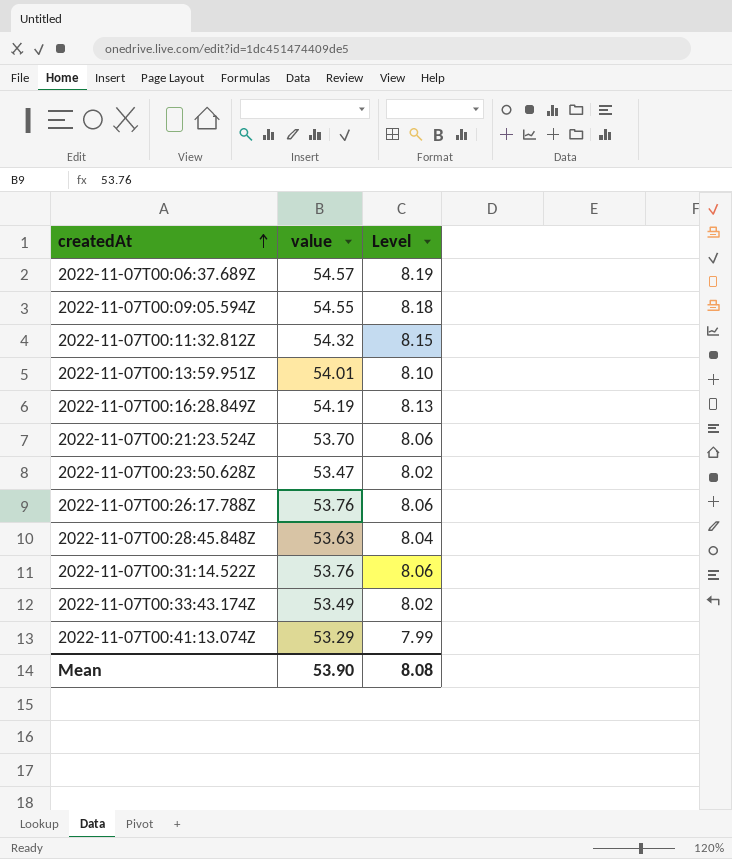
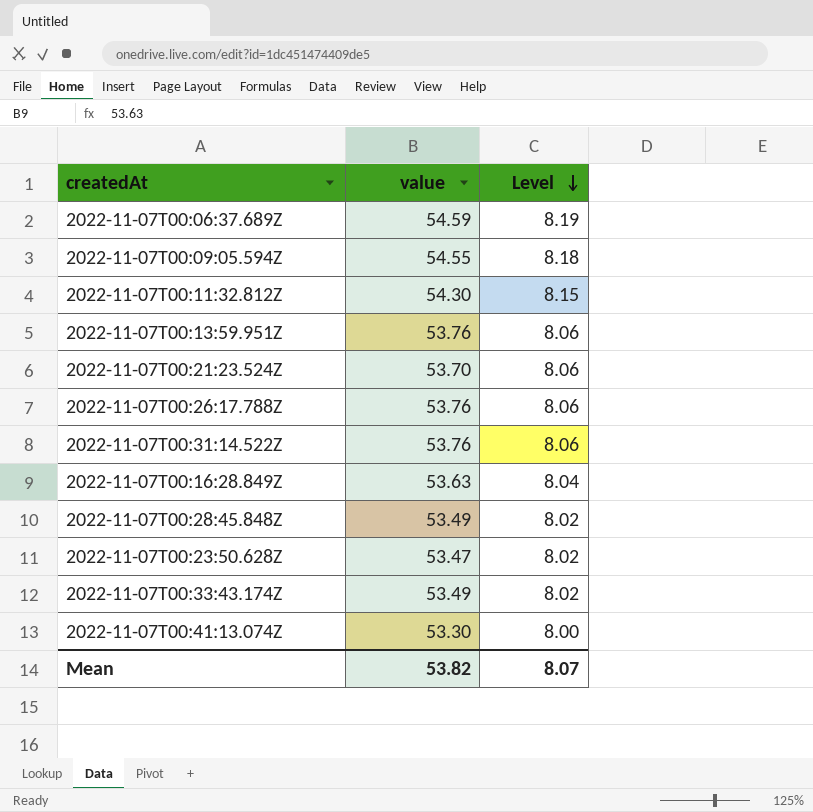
row order: createdAt ascending -> Level descending
2022-11-07T00:06:37.689Z | value: 54.57 -> 54.59
2022-11-07T00:11:32.812Z | value: 54.32 -> 54.30
2022-11-07T00:13:59.951Z | value: 54.01 -> 53.76
2022-11-07T00:13:59.951Z | Level: 8.10 -> 8.06
2022-11-07T00:16:28.849Z | value: 54.19 -> 53.63
2022-11-07T00:16:28.849Z | Level: 8.13 -> 8.04
2022-11-07T00:28:45.848Z | value: 53.63 -> 53.49
2022-11-07T00:28:45.848Z | Level: 8.04 -> 8.02
2022-11-07T00:41:13.074Z | value: 53.29 -> 53.30
2022-11-07T00:41:13.074Z | Level: 7.99 -> 8.00
Mean | value: 53.90 -> 53.82
Mean | Level: 8.08 -> 8.07

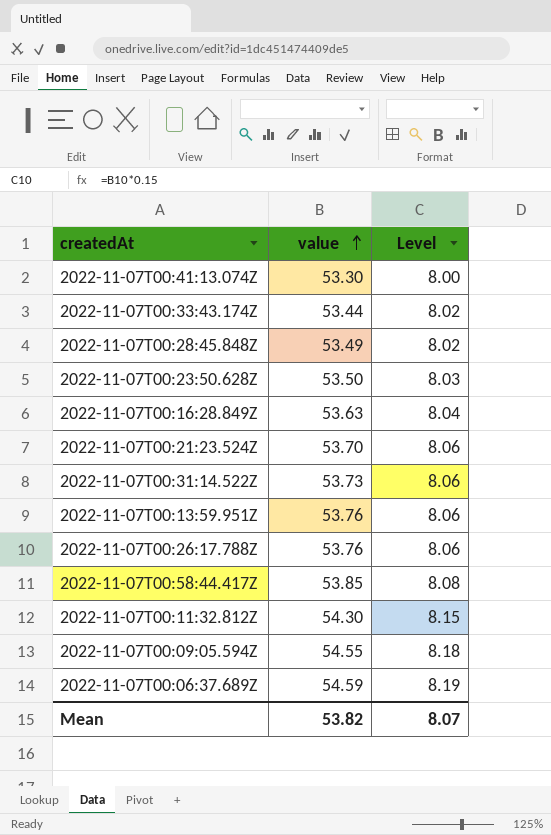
row order: Level descending -> value ascending
2022-11-07T00:33:43.174Z | value: 53.49 -> 53.44
2022-11-07T00:23:50.628Z | value: 53.47 -> 53.50
2022-11-07T00:23:50.628Z | Level: 8.02 -> 8.03
2022-11-07T00:31:14.522Z | value: 53.76 -> 53.73
row 2022-11-07T00:58:44.417Z: none -> 53.85 | 8.08

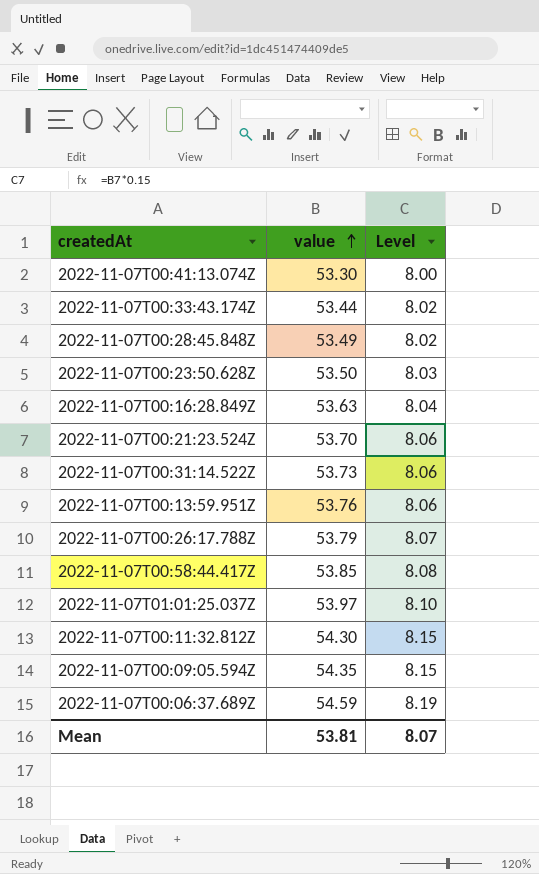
2022-11-07T00:26:17.788Z | value: 53.76 -> 53.79
2022-11-07T00:26:17.788Z | Level: 8.06 -> 8.07
row 2022-11-07T01:01:25.037Z: none -> 53.97 | 8.10
2022-11-07T00:09:05.594Z | value: 54.55 -> 54.35
2022-11-07T00:09:05.594Z | Level: 8.18 -> 8.15
Mean | value: 53.82 -> 53.81

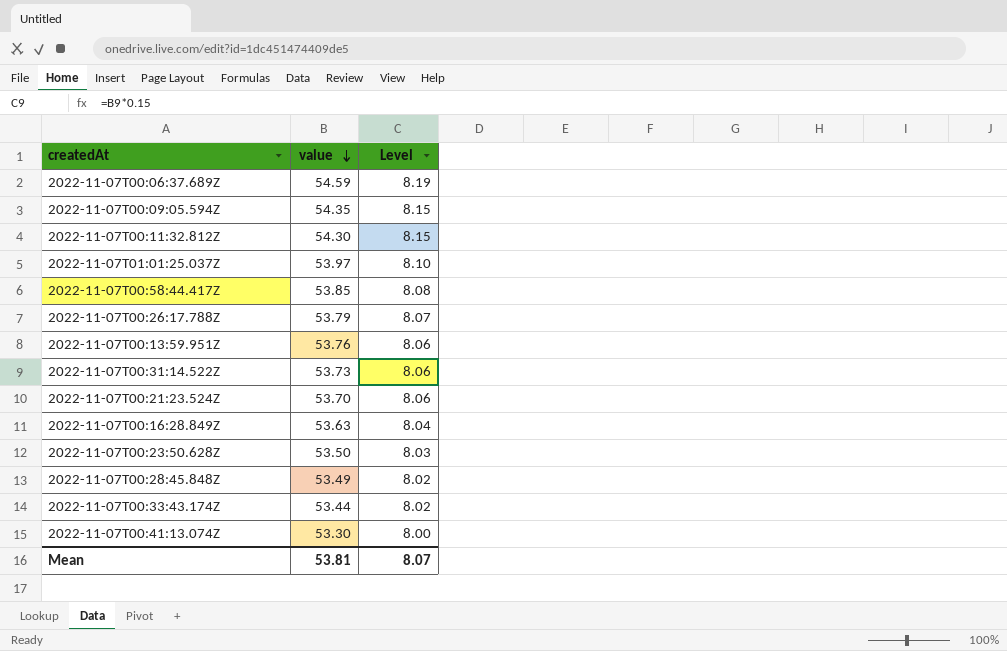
row order: value ascending -> value descending

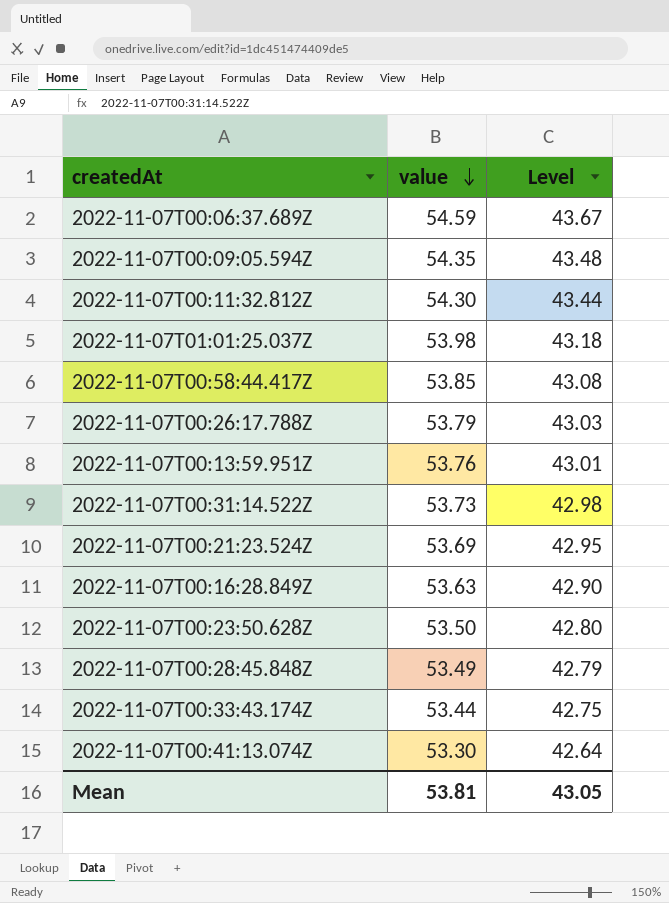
column Level | formula: [value] * 0.15 -> [value] * 0.8
2022-11-07T01:01:25.037Z | value: 53.97 -> 53.98
2022-11-07T00:21:23.524Z | value: 53.70 -> 53.69
Mean | Level: 8.07 -> 43.05

